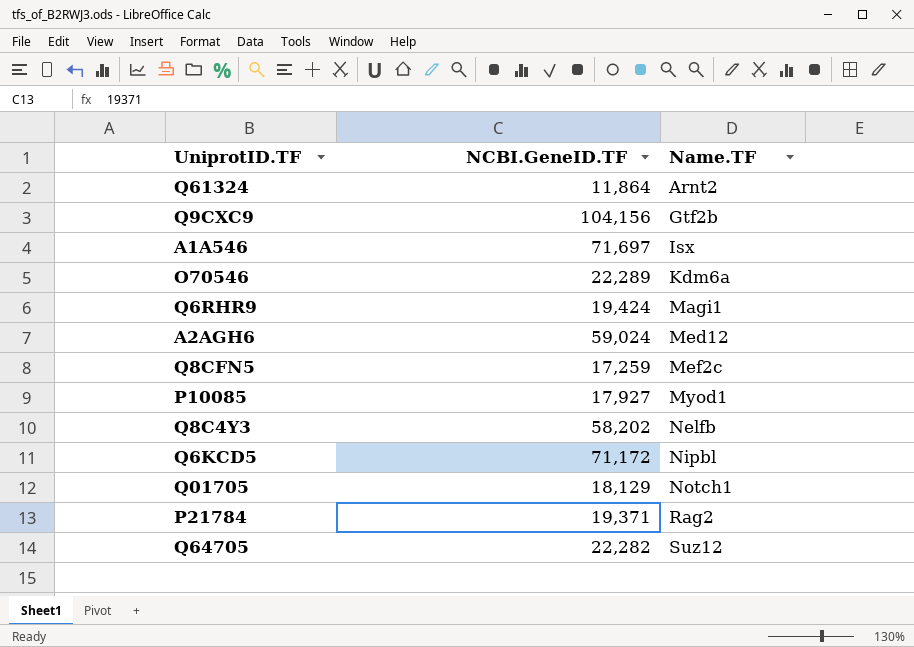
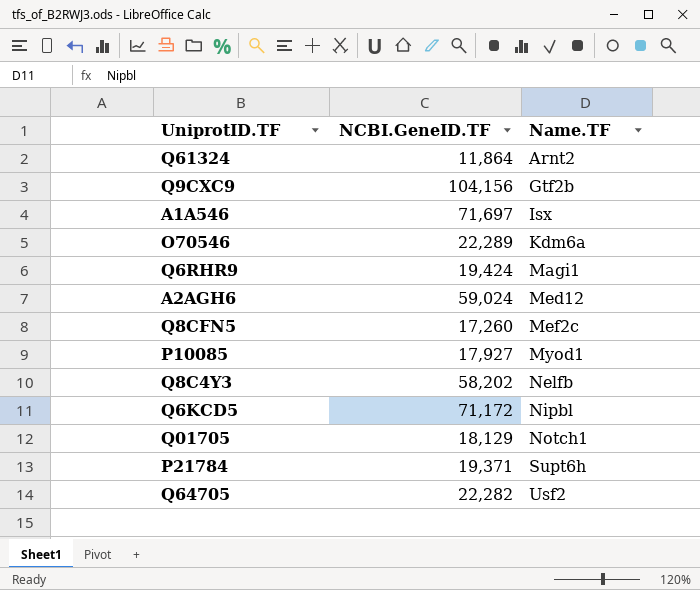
Q8CFN5 | NCBI.GeneID.TF: 17,259 -> 17,260
P21784 | Name.TF: Rag2 -> Supt6h
Q64705 | Name.TF: Suz12 -> Usf2

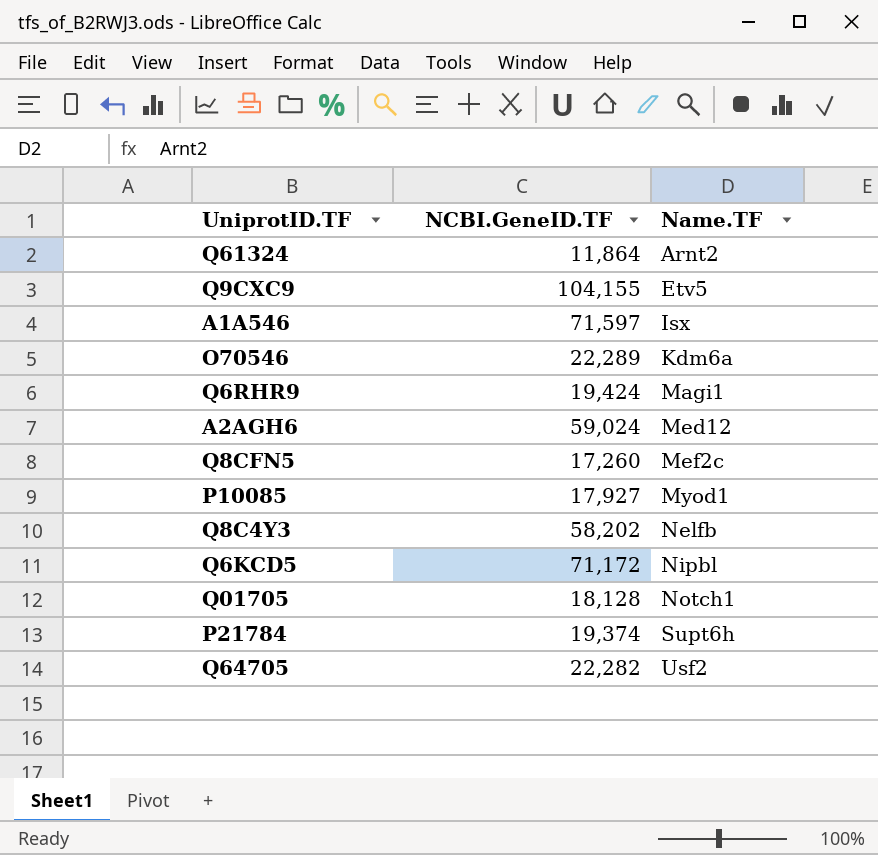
Q9CXC9 | NCBI.GeneID.TF: 104,156 -> 104,155
Q9CXC9 | Name.TF: Gtf2b -> Etv5
A1A546 | NCBI.GeneID.TF: 71,697 -> 71,597
Q01705 | NCBI.GeneID.TF: 18,129 -> 18,128
P21784 | NCBI.GeneID.TF: 19,371 -> 19,374

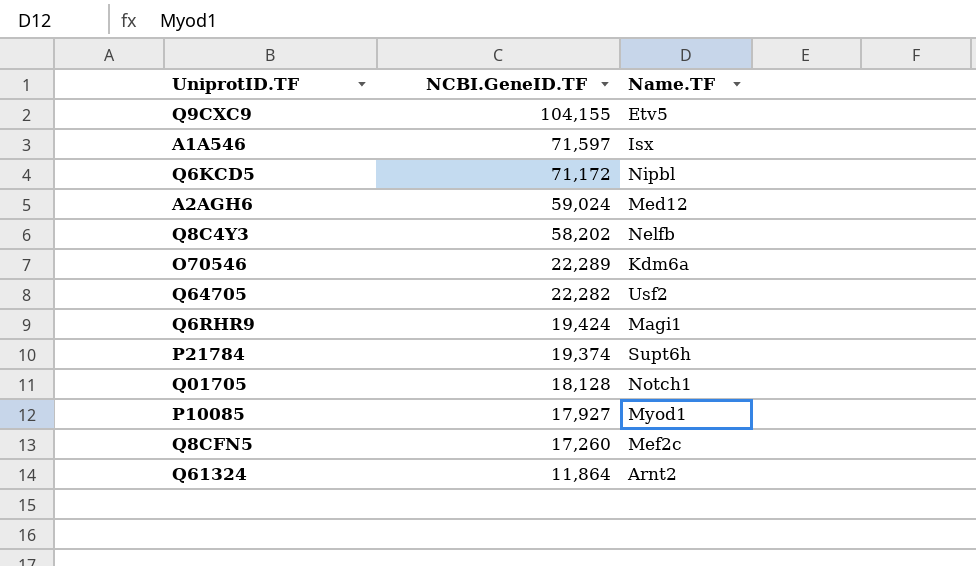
row order: Name.TF ascending -> NCBI.GeneID.TF descending

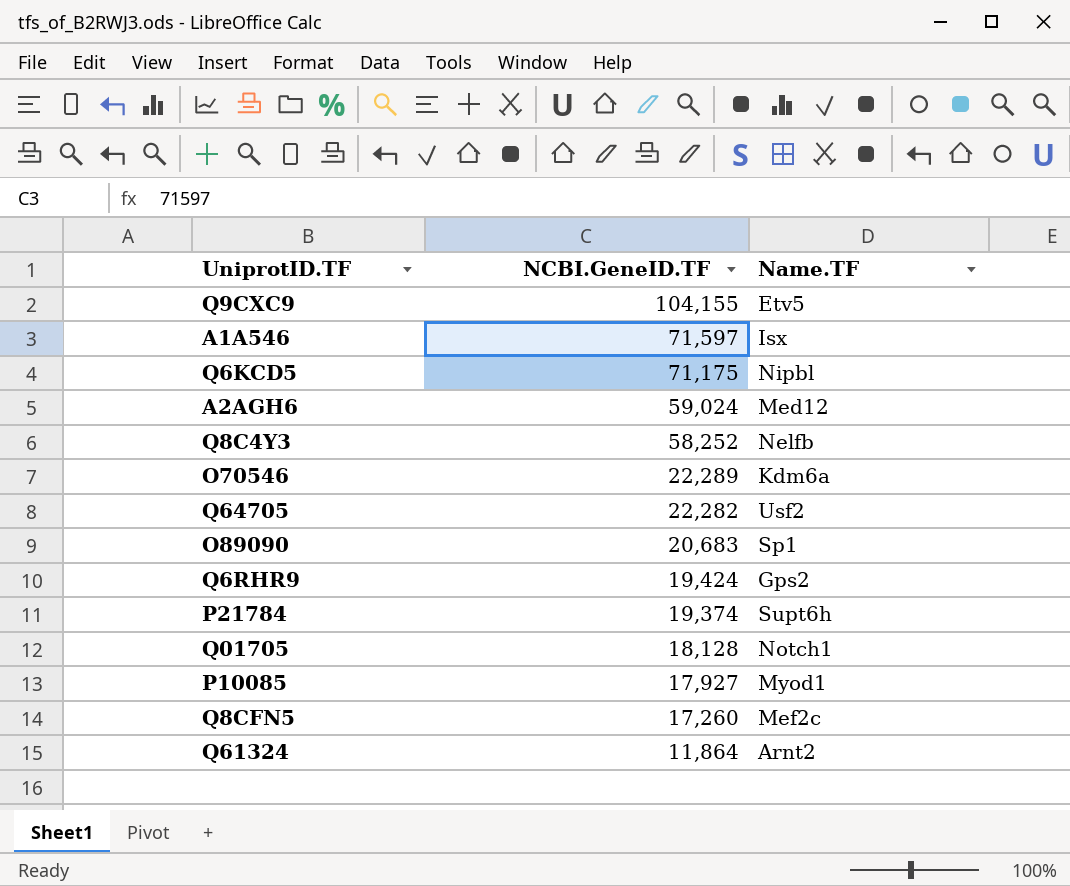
Q6KCD5 | NCBI.GeneID.TF: 71,172 -> 71,175
Q8C4Y3 | NCBI.GeneID.TF: 58,202 -> 58,252
row O89090: none -> 20,683 | Sp1
Q6RHR9 | Name.TF: Magi1 -> Gps2

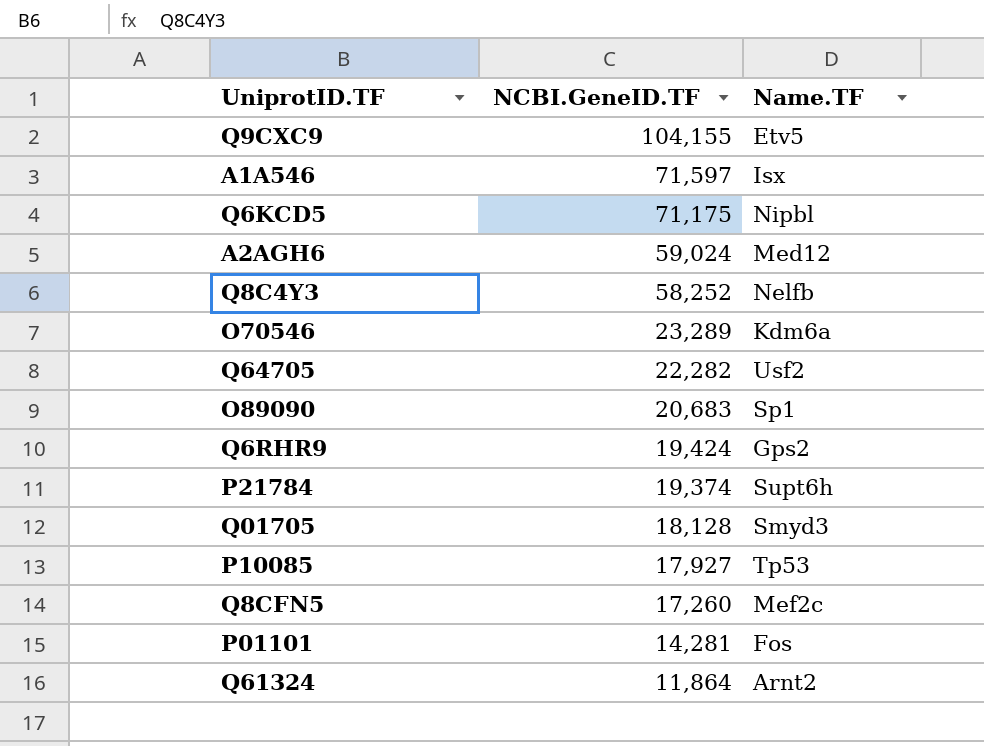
O70546 | NCBI.GeneID.TF: 22,289 -> 23,289
Q01705 | Name.TF: Notch1 -> Smyd3
P10085 | Name.TF: Myod1 -> Tp53
row P01101: none -> 14,281 | Fos

